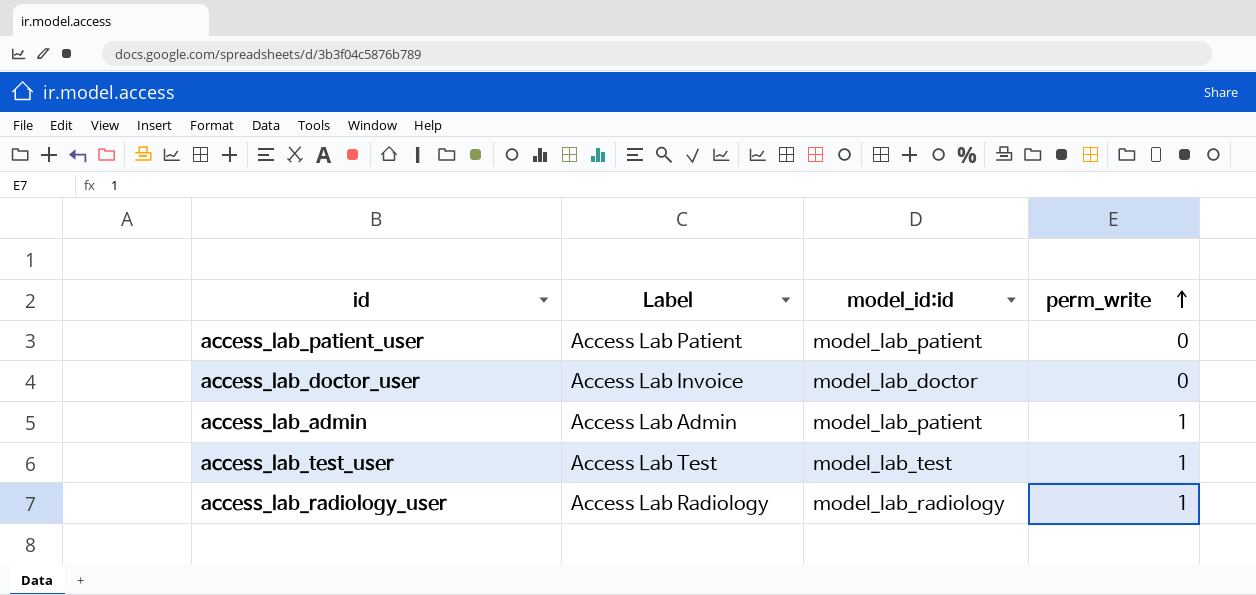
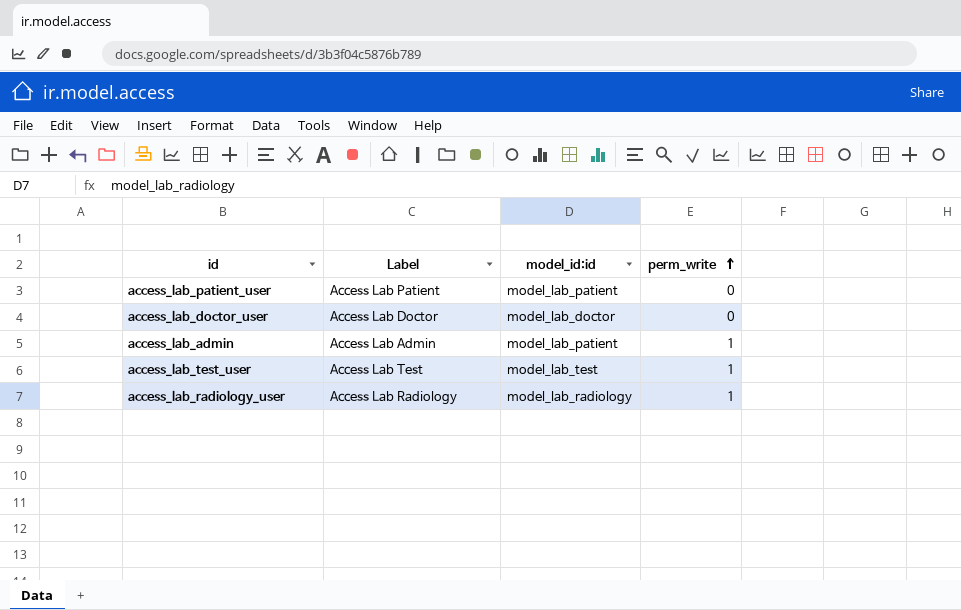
access_lab_doctor_user | Label: Access Lab Invoice -> Access Lab Doctor

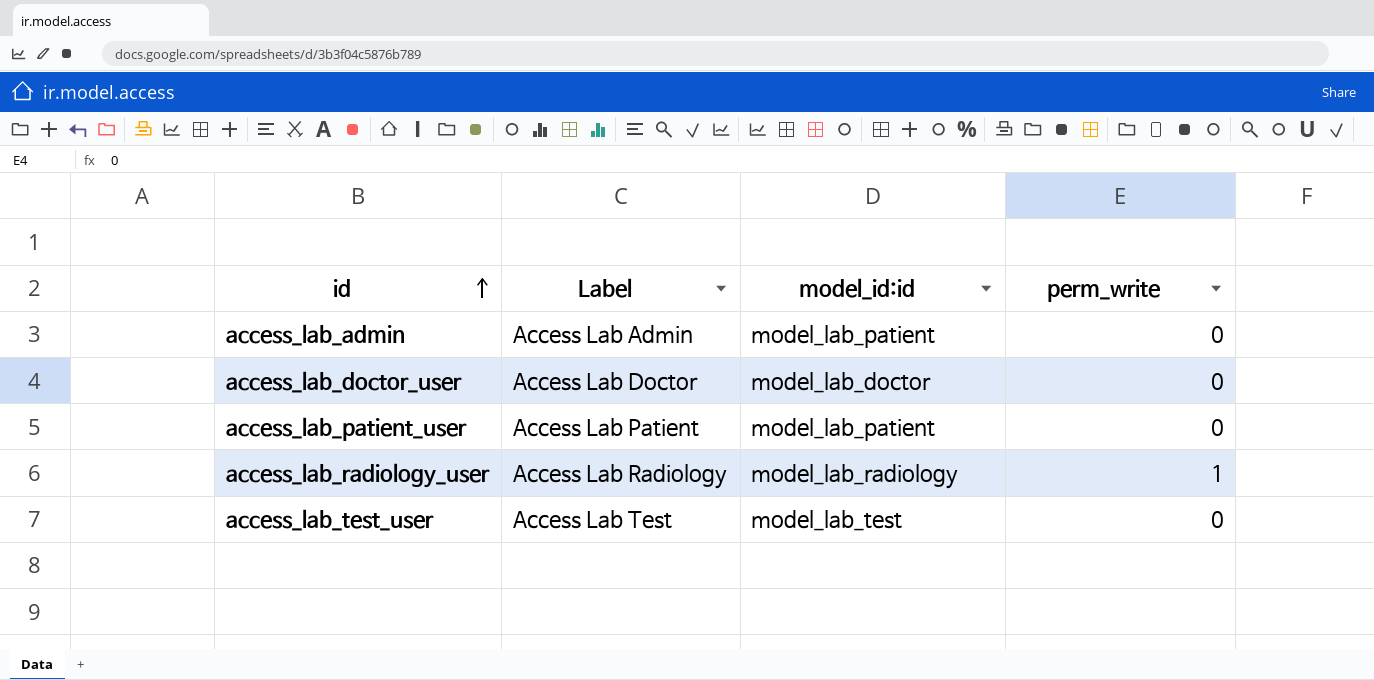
row order: perm_write ascending -> id ascending
access_lab_admin | perm_write: 1 -> 0
access_lab_test_user | perm_write: 1 -> 0

